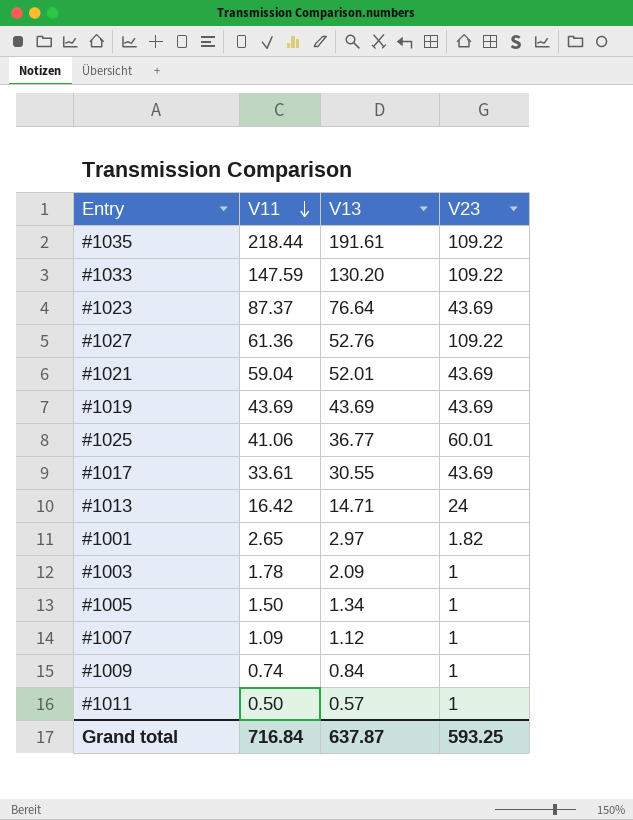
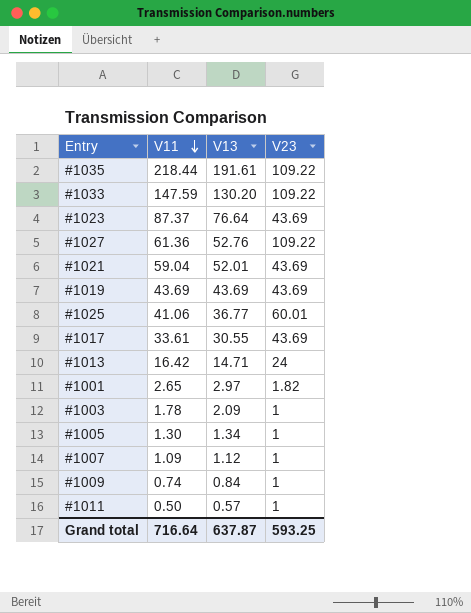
#1005 | V11: 1.50 -> 1.30
Grand total | V11: 716.84 -> 716.64

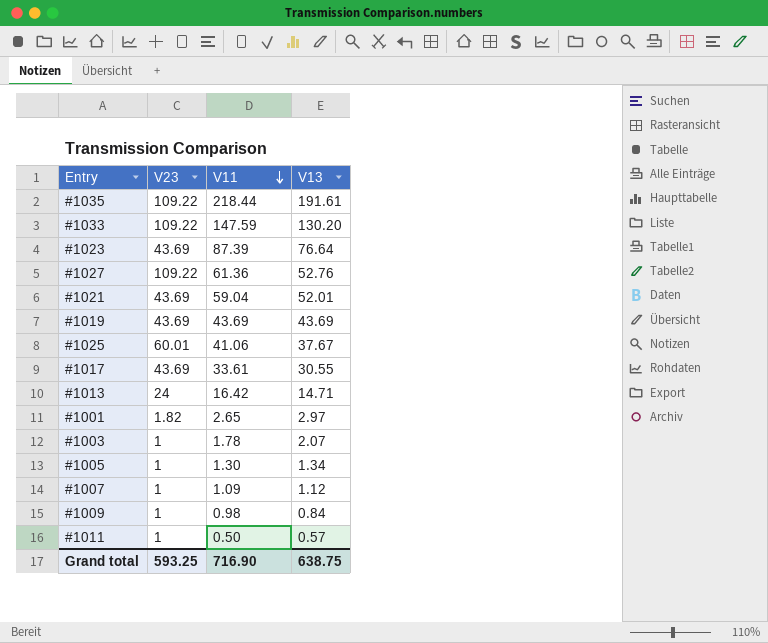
column V23 | position: 4 -> 2
#1023 | V11: 87.37 -> 87.39
#1025 | V13: 36.77 -> 37.67
#1003 | V13: 2.09 -> 2.07
#1009 | V11: 0.74 -> 0.98
Grand total | V11: 716.64 -> 716.90
Grand total | V13: 637.87 -> 638.75

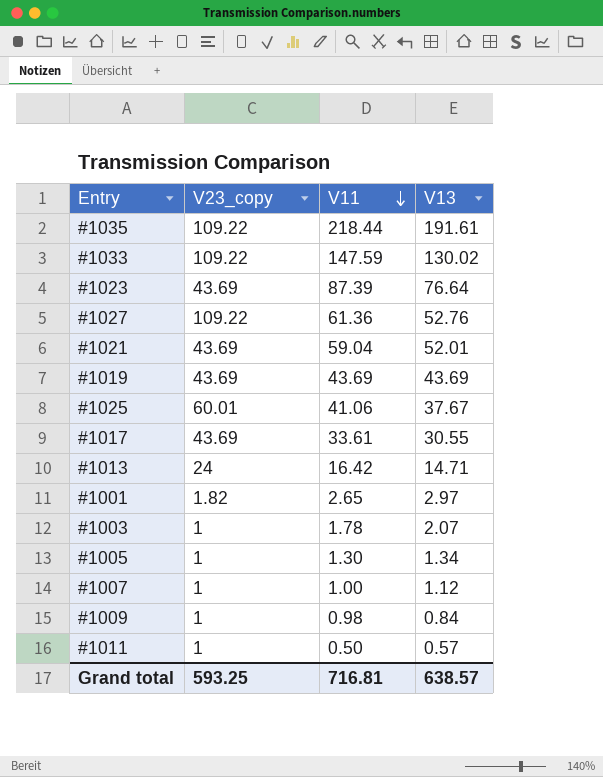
column name: V23 -> V23_copy
#1033 | V13: 130.20 -> 130.02
#1007 | V11: 1.09 -> 1.00
Grand total | V11: 716.90 -> 716.81
Grand total | V13: 638.75 -> 638.57

